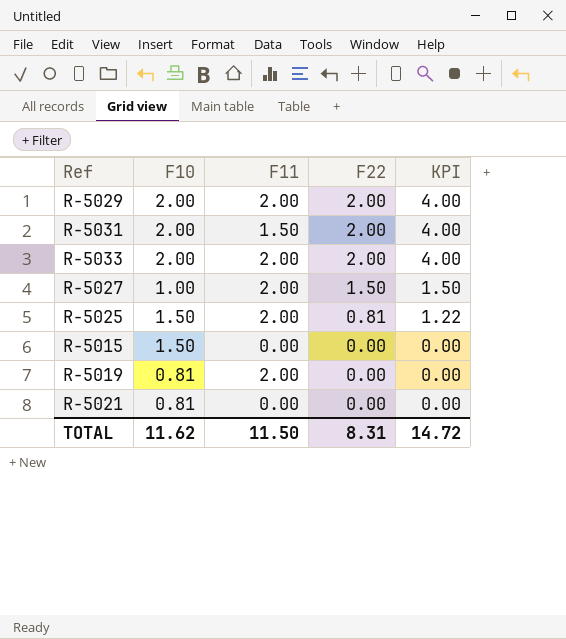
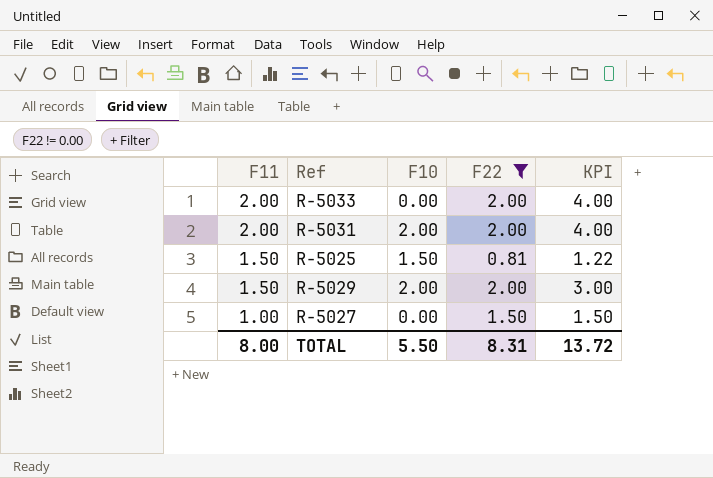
filter: none -> F22 != 0.00
row order: F22 descending -> F11 descending
column F11 | position: 3 -> 1
column KPI | formula: [F10] * [F22] -> [F11] * [F22]
R-5033 | F10: 2.00 -> 0.00
R-5031 | F11: 1.50 -> 2.00
R-5025 | F11: 2.00 -> 1.50
R-5029 | F11: 2.00 -> 1.50
R-5027 | F11: 2.00 -> 1.00
R-5027 | F10: 1.00 -> 0.00
TOTAL | F11: 11.50 -> 8.00
TOTAL | F10: 11.62 -> 5.50
TOTAL | KPI: 14.72 -> 13.72

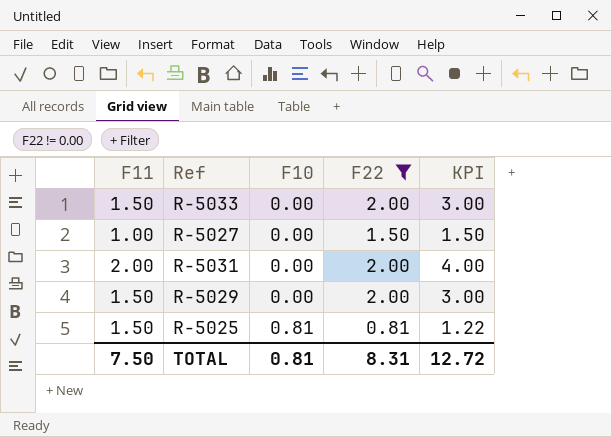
row order: F11 descending -> F10 ascending
R-5033 | F11: 2.00 -> 1.50
R-5033 | KPI: 4.00 -> 3.00
R-5031 | F10: 2.00 -> 0.00
R-5029 | F10: 2.00 -> 0.00
R-5025 | F10: 1.50 -> 0.81
TOTAL | F11: 8.00 -> 7.50
TOTAL | F10: 5.50 -> 0.81
TOTAL | KPI: 13.72 -> 12.72

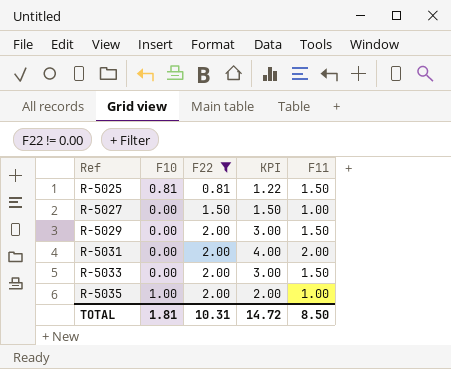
row order: F10 ascending -> Ref ascending
column F11 | position: 1 -> 5
row R-5035: none -> 1.00 | 2.00 | 2.00 | 1.00
TOTAL | F10: 0.81 -> 1.81
TOTAL | F22: 8.31 -> 10.31
TOTAL | KPI: 12.72 -> 14.72
TOTAL | F11: 7.50 -> 8.50

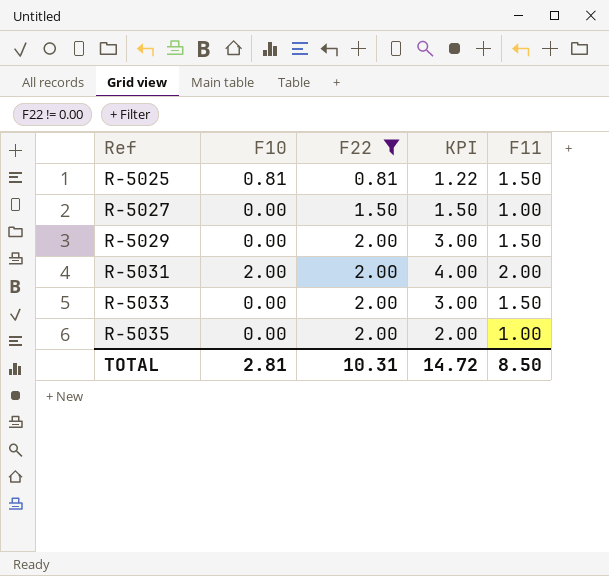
R-5031 | F10: 0.00 -> 2.00
R-5035 | F10: 1.00 -> 0.00
TOTAL | F10: 1.81 -> 2.81

